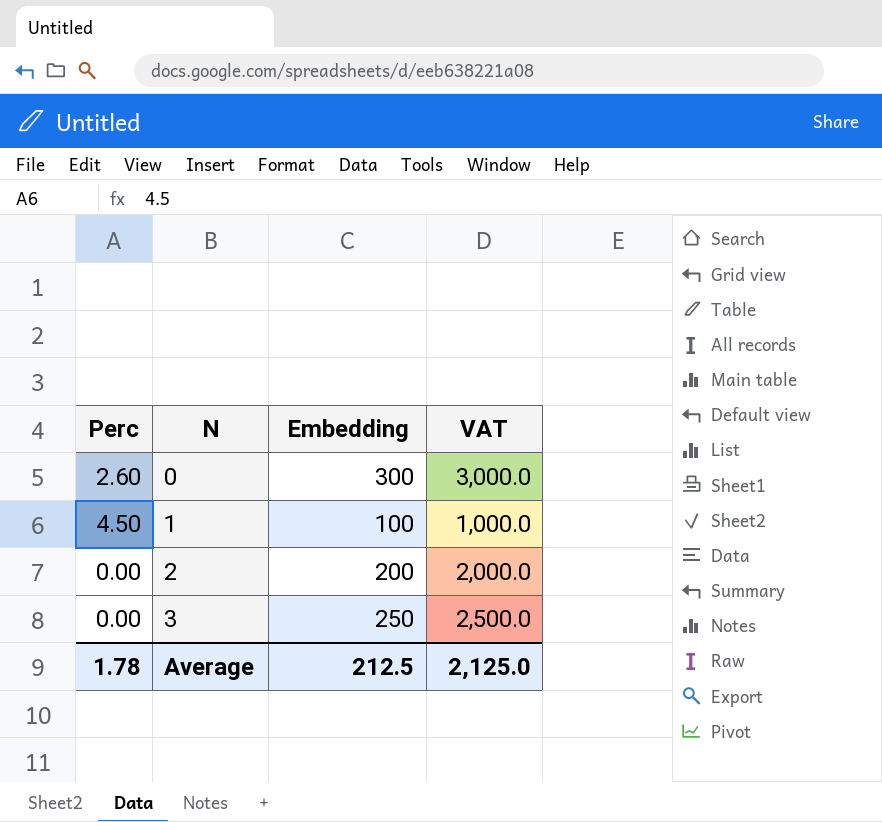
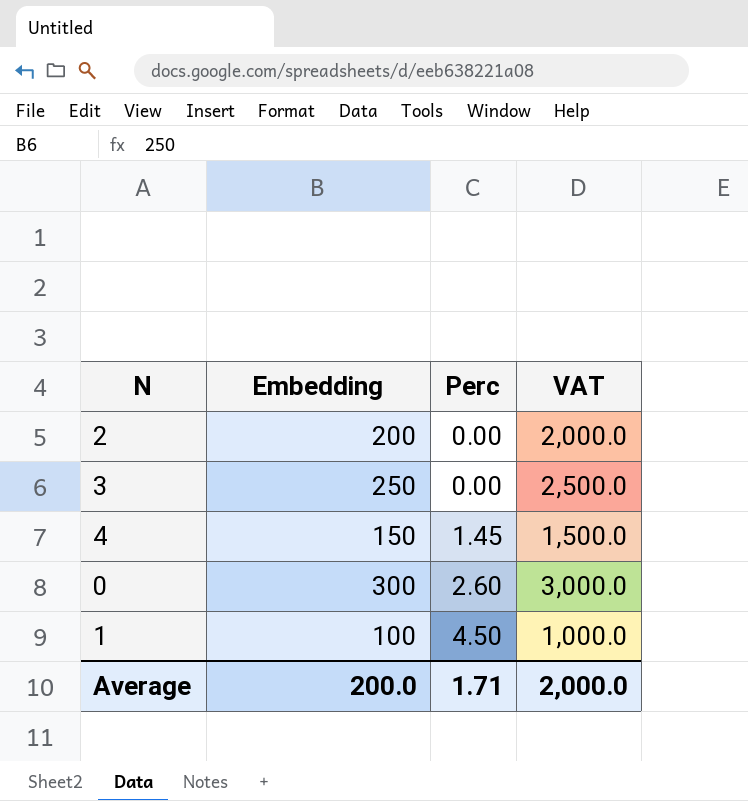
row order: N ascending -> Perc ascending
column Perc | position: 1 -> 3
row 4: none -> 150 | 1.45 | 1,500.0
Average | Embedding: 212.5 -> 200.0
Average | Perc: 1.78 -> 1.71
Average | VAT: 2,125.0 -> 2,000.0

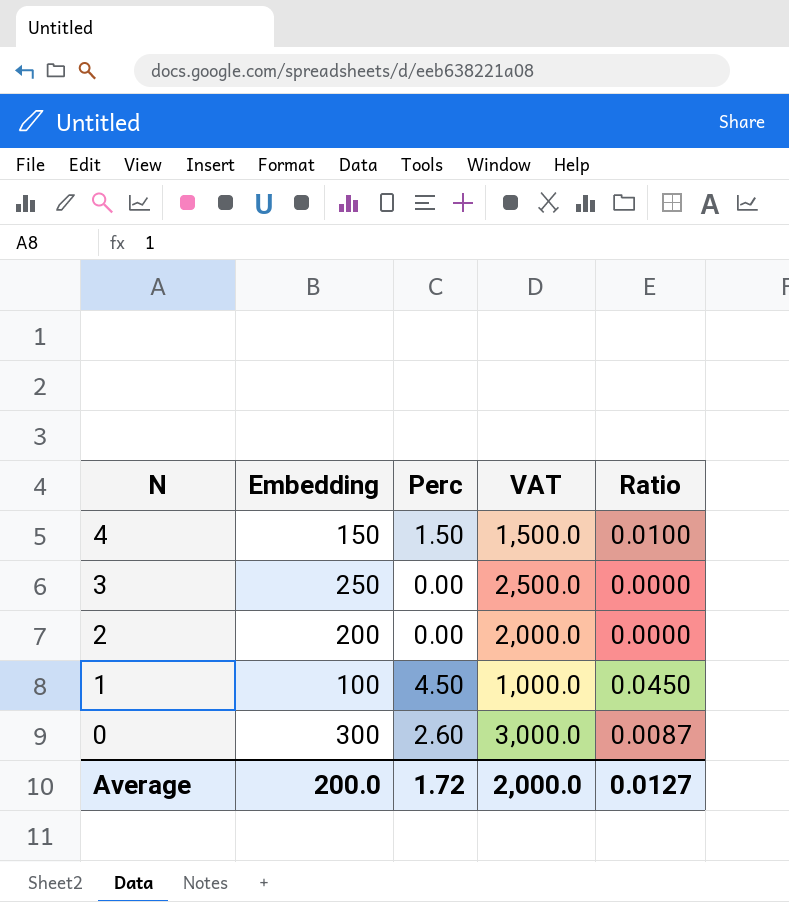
row order: Perc ascending -> N descending
column Ratio | formula: none -> [Perc] / [Embedding]
4 | Perc: 1.45 -> 1.50
Average | Perc: 1.71 -> 1.72

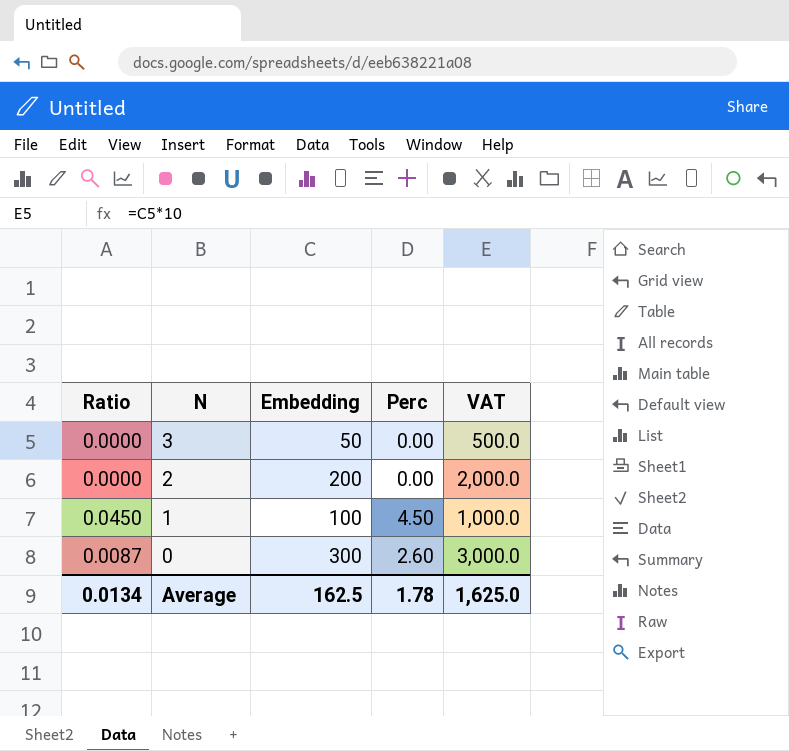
column Ratio | position: 5 -> 1
row 4: 150 | 1.50 | 1,500.0 | 0.0100 -> none
3 | Embedding: 250 -> 50
3 | VAT: 2,500.0 -> 500.0
Average | Ratio: 0.0127 -> 0.0134
Average | Embedding: 200.0 -> 162.5
Average | Perc: 1.72 -> 1.78
Average | VAT: 2,000.0 -> 1,625.0

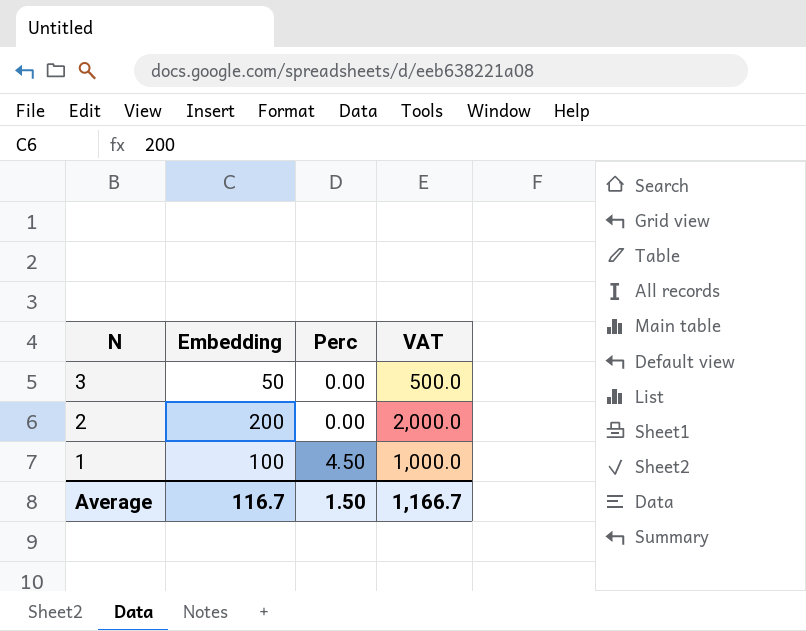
column Ratio | formula: [Perc] / [Embedding] -> none
row 0: 0.0087 | 300 | 2.60 | 3,000.0 -> none
Average | Embedding: 162.5 -> 116.7
Average | Perc: 1.78 -> 1.50
Average | VAT: 1,625.0 -> 1,166.7

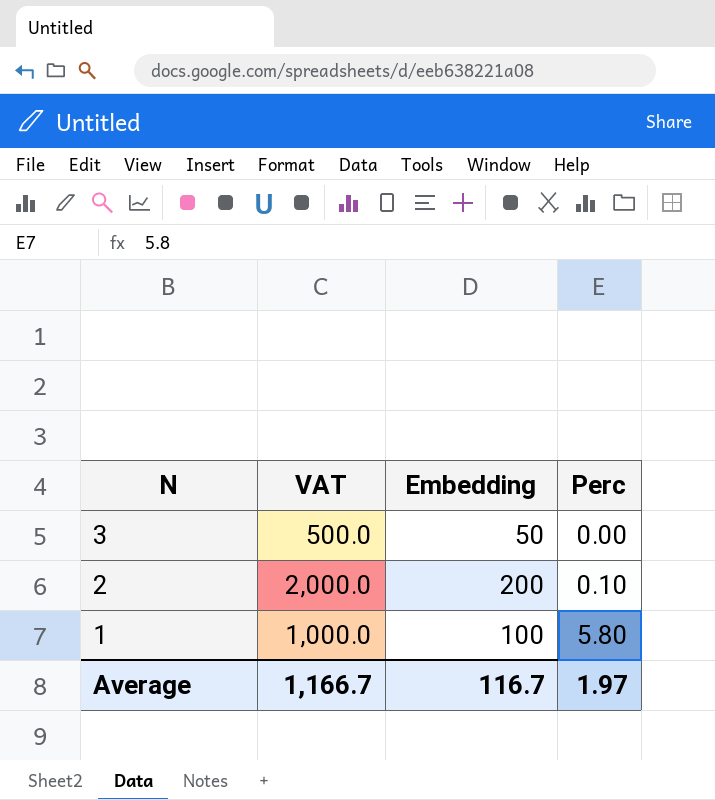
column VAT | position: 4 -> 2
2 | Perc: 0.00 -> 0.10
1 | Perc: 4.50 -> 5.80
Average | Perc: 1.50 -> 1.97

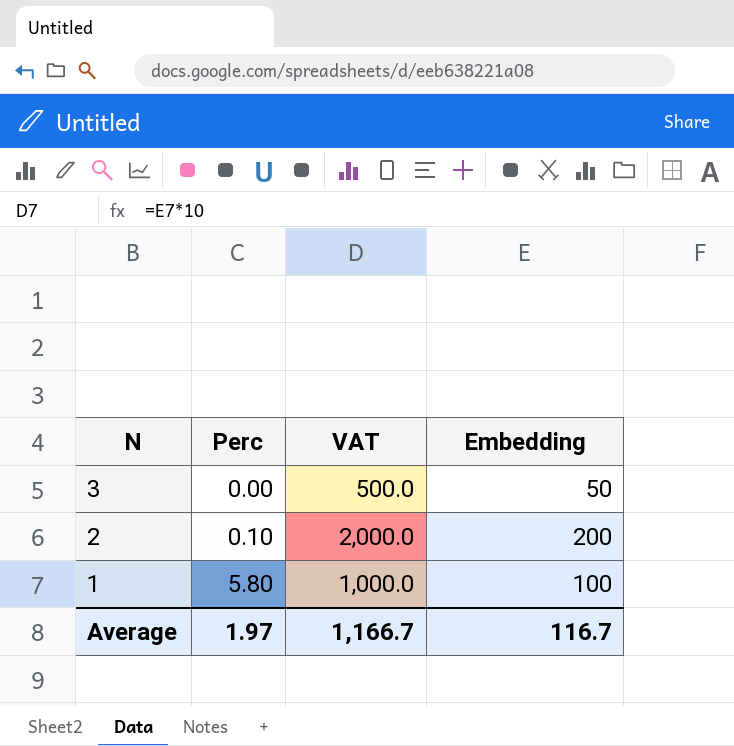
column Perc | position: 4 -> 2

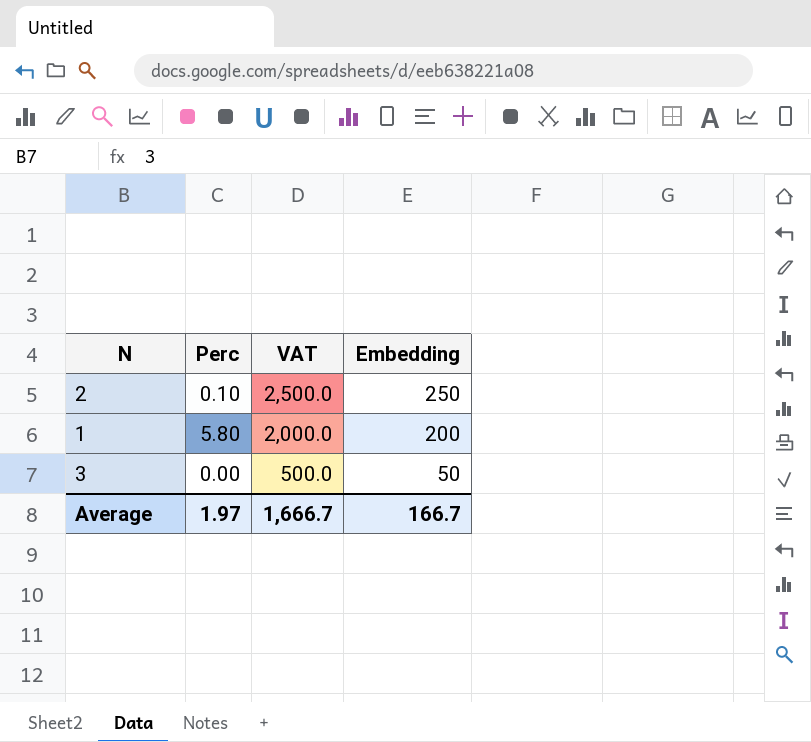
row order: N descending -> VAT descending
2 | VAT: 2,000.0 -> 2,500.0
2 | Embedding: 200 -> 250
1 | VAT: 1,000.0 -> 2,000.0
1 | Embedding: 100 -> 200
Average | VAT: 1,166.7 -> 1,666.7
Average | Embedding: 116.7 -> 166.7

